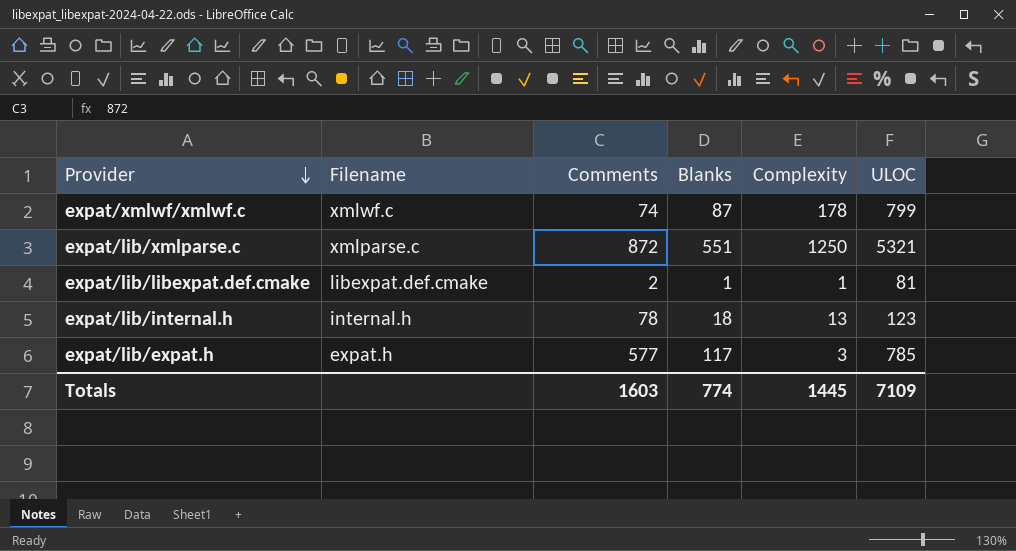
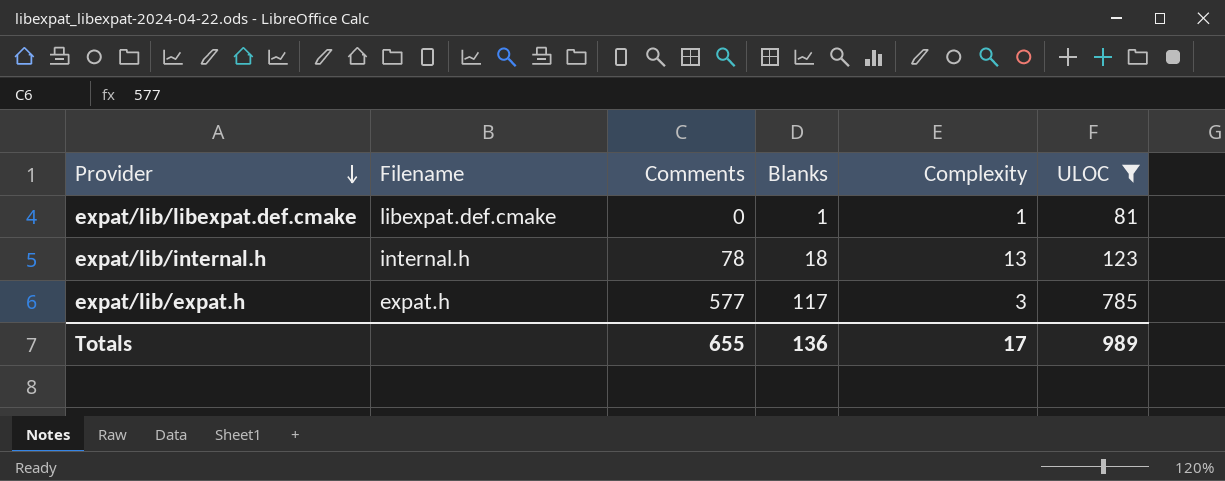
filter: none -> ULOC <= 785
expat/lib/libexpat.def.cmake | Comments: 2 -> 0
Totals | Comments: 1603 -> 655
Totals | Blanks: 774 -> 136
Totals | Complexity: 1445 -> 17
Totals | ULOC: 7109 -> 989

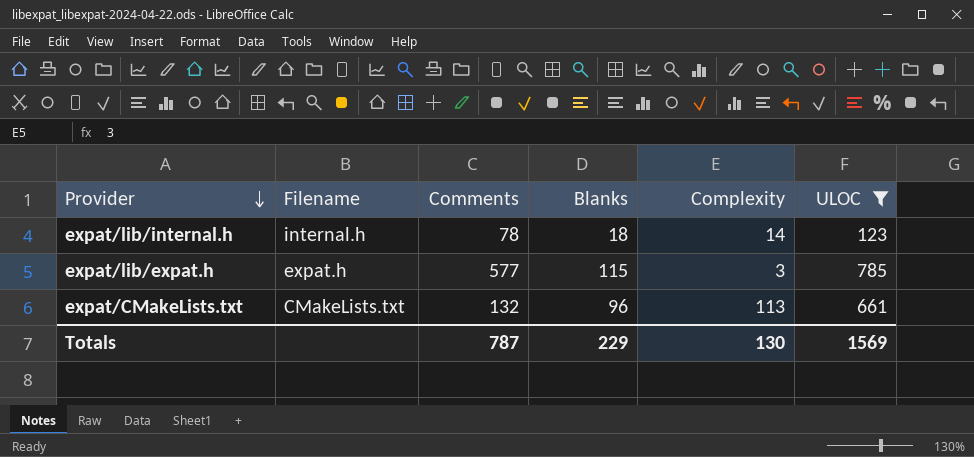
row expat/lib/libexpat.def.cmake: libexpat.def.cmake | 0 | 1 | 1 | 81 -> none
expat/lib/internal.h | Complexity: 13 -> 14
expat/lib/expat.h | Blanks: 117 -> 115
row expat/CMakeLists.txt: none -> CMakeLists.txt | 132 | 96 | 113 | 661
Totals | Comments: 655 -> 787
Totals | Blanks: 136 -> 229
Totals | Complexity: 17 -> 130
Totals | ULOC: 989 -> 1569

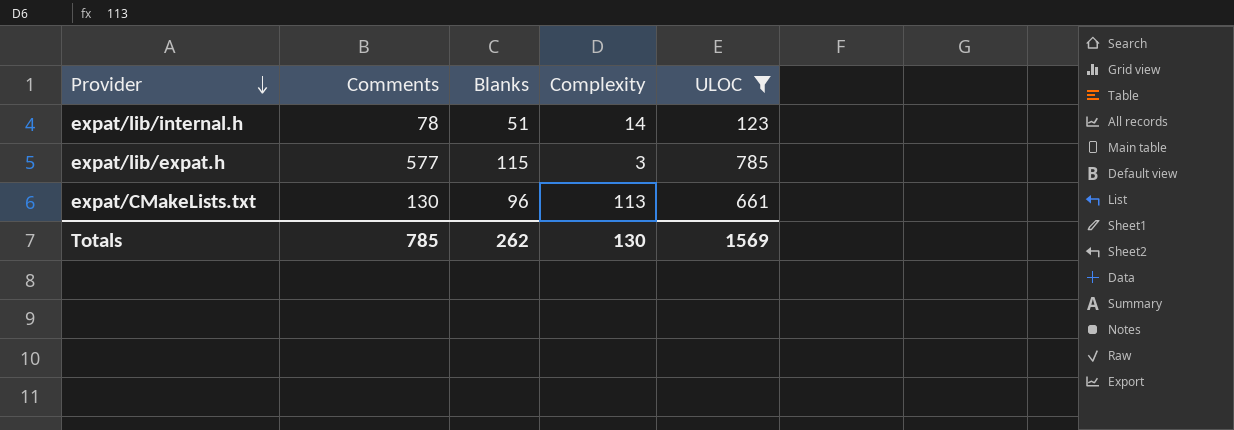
column Filename | position: 2 -> none
expat/lib/internal.h | Blanks: 18 -> 51
expat/CMakeLists.txt | Comments: 132 -> 130
Totals | Comments: 787 -> 785
Totals | Blanks: 229 -> 262

